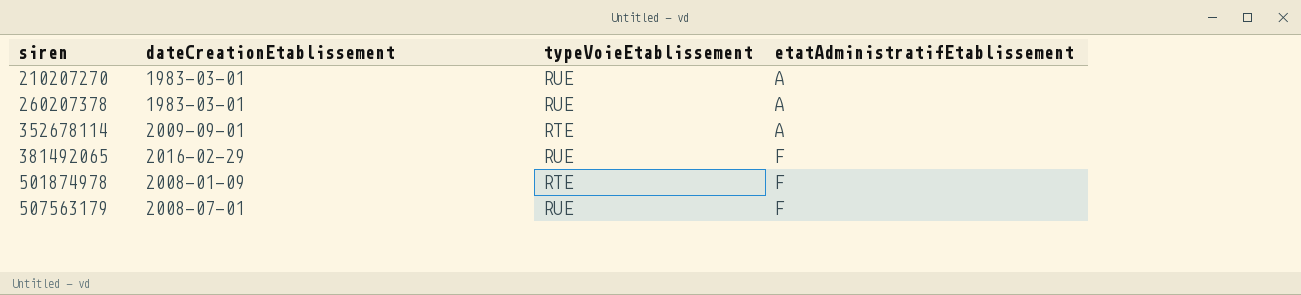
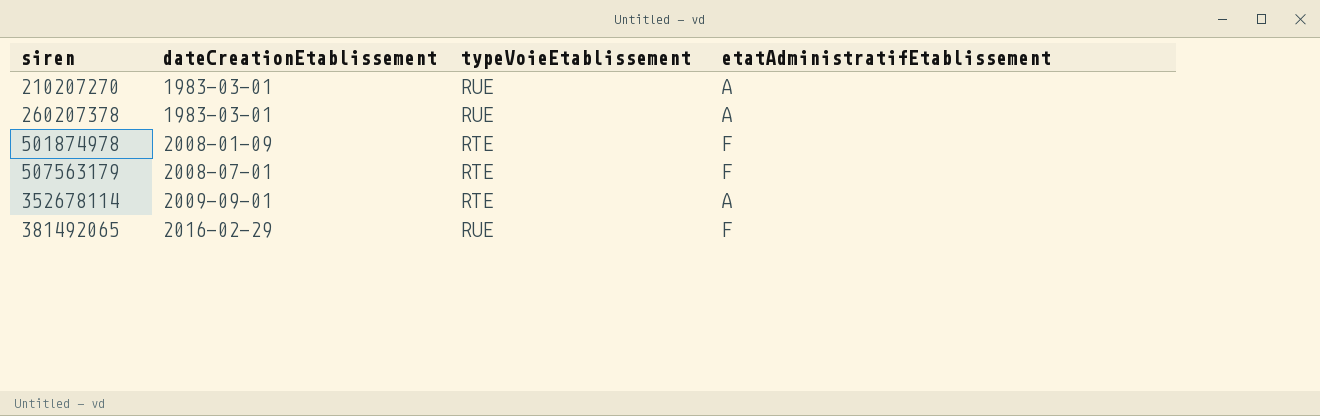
row order: siren ascending -> dateCreationEtablissement ascending
507563179 | typeVoieEtablissement: RUE -> RTE

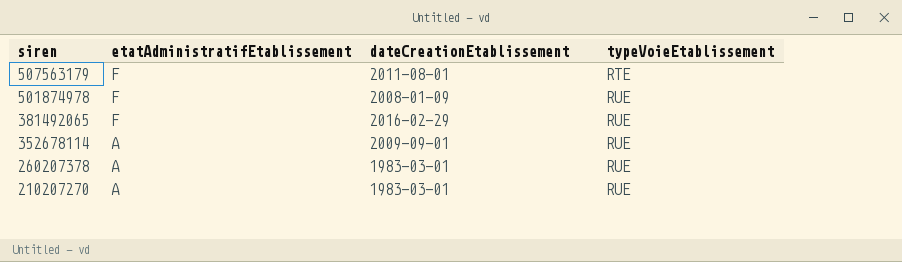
row order: dateCreationEtablissement ascending -> siren descending
column etatAdministratifEtablissement | position: 4 -> 2
507563179 | dateCreationEtablissement: 2008-07-01 -> 2011-08-01
501874978 | typeVoieEtablissement: RTE -> RUE
352678114 | typeVoieEtablissement: RTE -> RUE

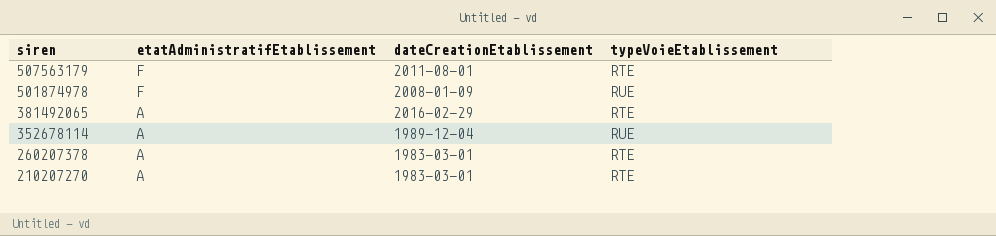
381492065 | etatAdministratifEtablissement: F -> A
381492065 | typeVoieEtablissement: RUE -> RTE
352678114 | dateCreationEtablissement: 2009-09-01 -> 1989-12-04
260207378 | typeVoieEtablissement: RUE -> RTE
210207270 | typeVoieEtablissement: RUE -> RTE

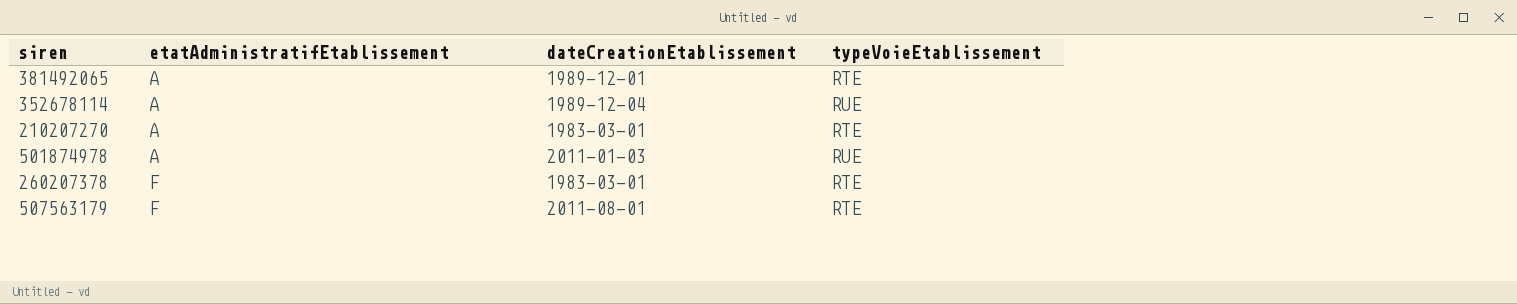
row order: siren descending -> etatAdministratifEtablissement ascending
381492065 | dateCreationEtablissement: 2016-02-29 -> 1989-12-01
501874978 | etatAdministratifEtablissement: F -> A
501874978 | dateCreationEtablissement: 2008-01-09 -> 2011-01-03
260207378 | etatAdministratifEtablissement: A -> F

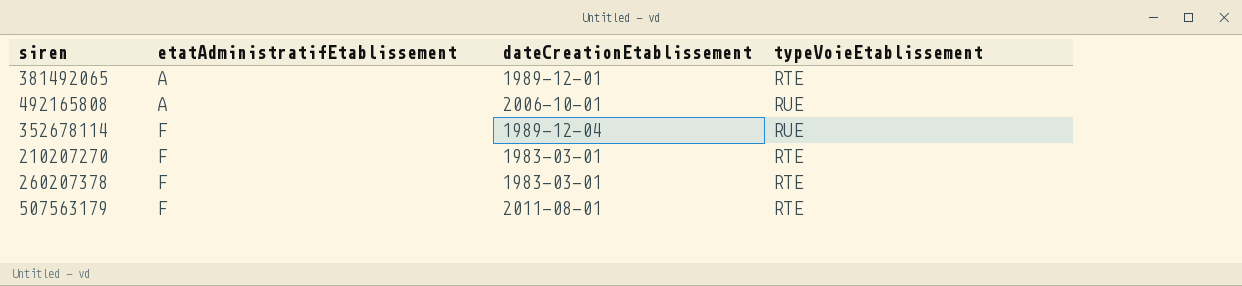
row 501874978: A | 2011-01-03 | RUE -> none
row 492165808: none -> A | 2006-10-01 | RUE
352678114 | etatAdministratifEtablissement: A -> F
210207270 | etatAdministratifEtablissement: A -> F

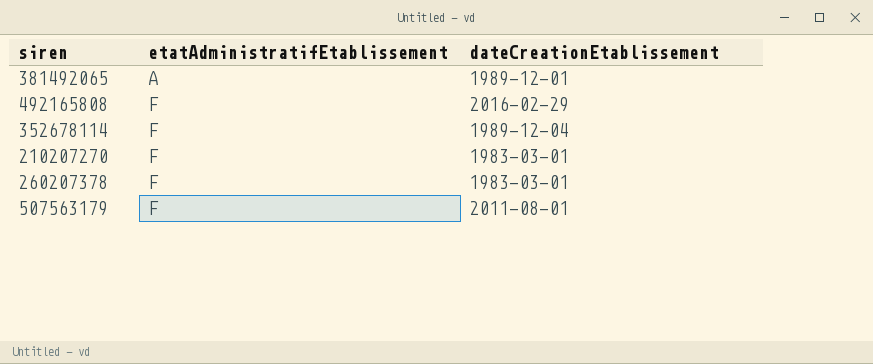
column typeVoieEtablissement | position: 4 -> none
492165808 | etatAdministratifEtablissement: A -> F
492165808 | dateCreationEtablissement: 2006-10-01 -> 2016-02-29

